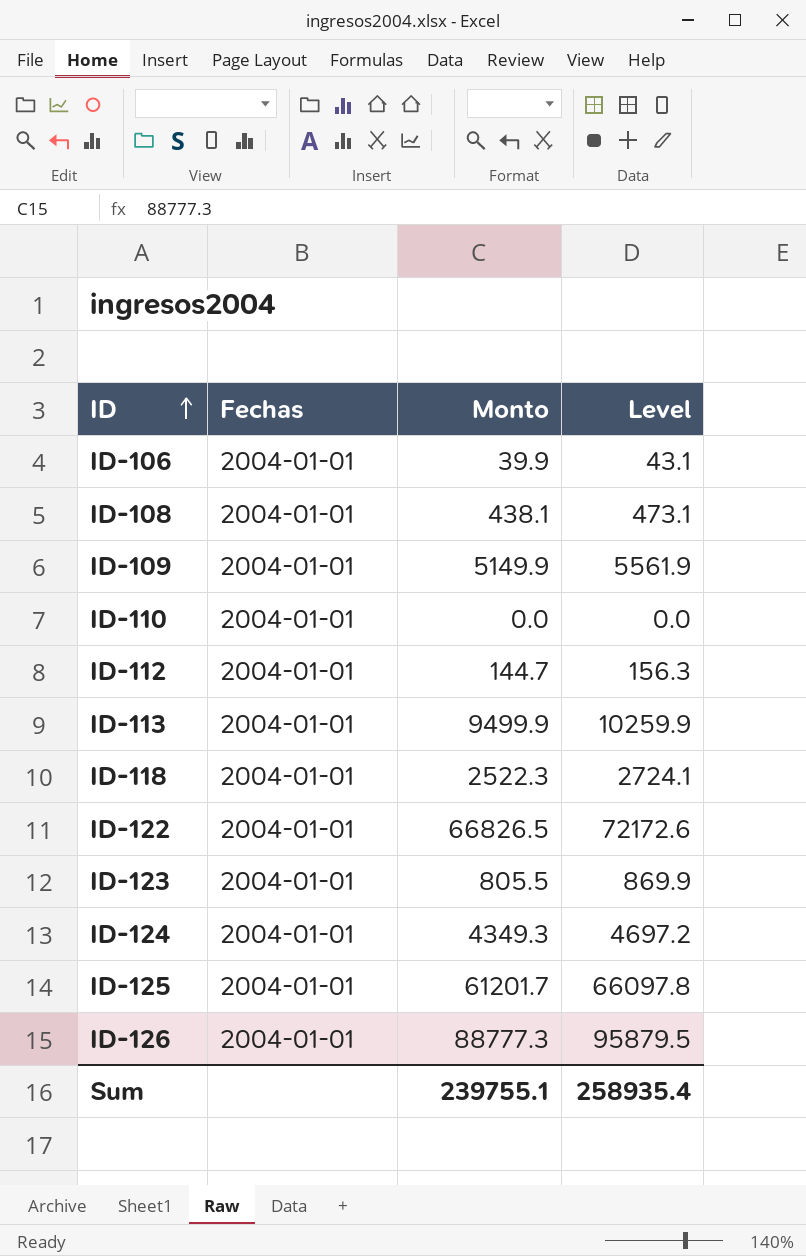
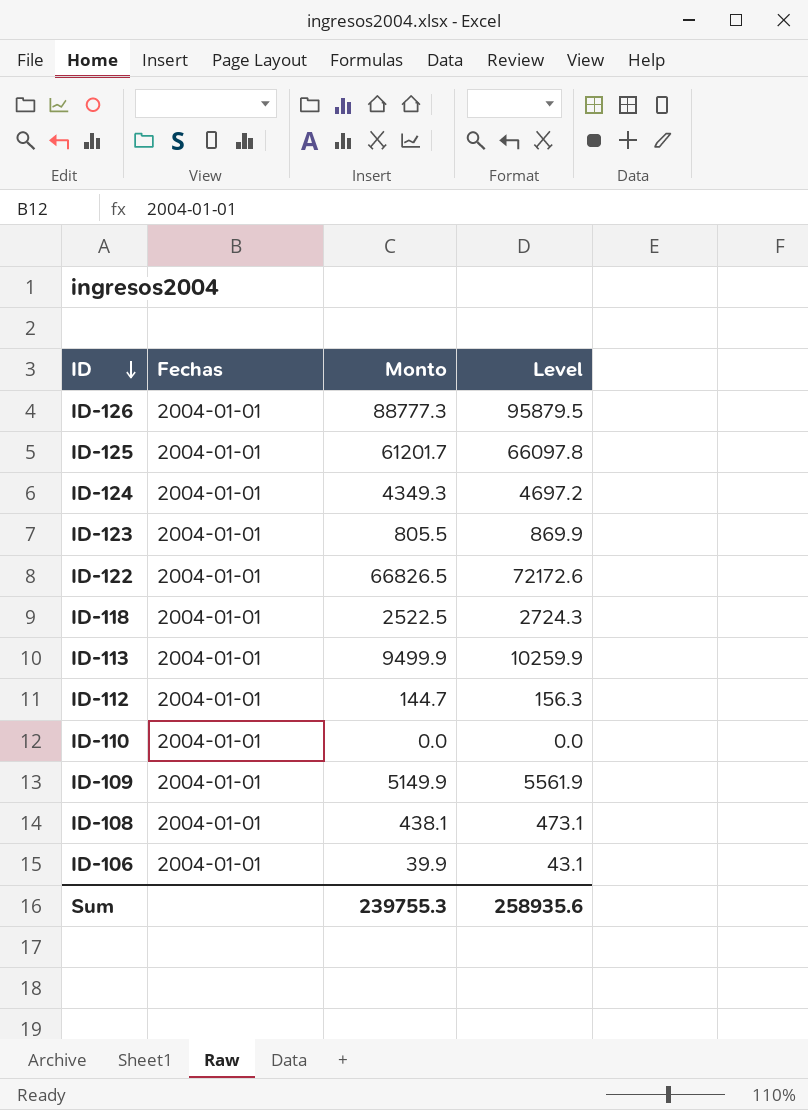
row order: ID ascending -> ID descending
ID-118 | Monto: 2522.3 -> 2522.5
ID-118 | Level: 2724.1 -> 2724.3
Sum | Monto: 239755.1 -> 239755.3
Sum | Level: 258935.4 -> 258935.6

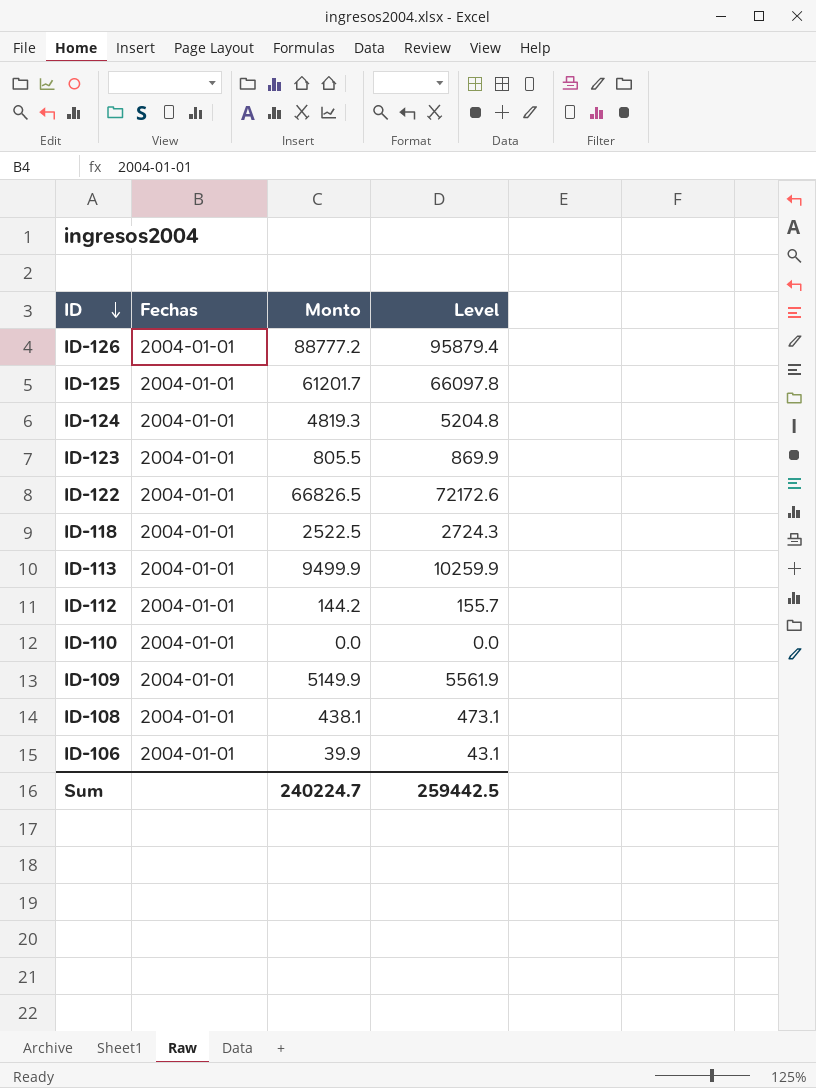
ID-126 | Monto: 88777.3 -> 88777.2
ID-126 | Level: 95879.5 -> 95879.4
ID-124 | Monto: 4349.3 -> 4819.3
ID-124 | Level: 4697.2 -> 5204.8
ID-112 | Monto: 144.7 -> 144.2
ID-112 | Level: 156.3 -> 155.7
Sum | Monto: 239755.3 -> 240224.7
Sum | Level: 258935.6 -> 259442.5

